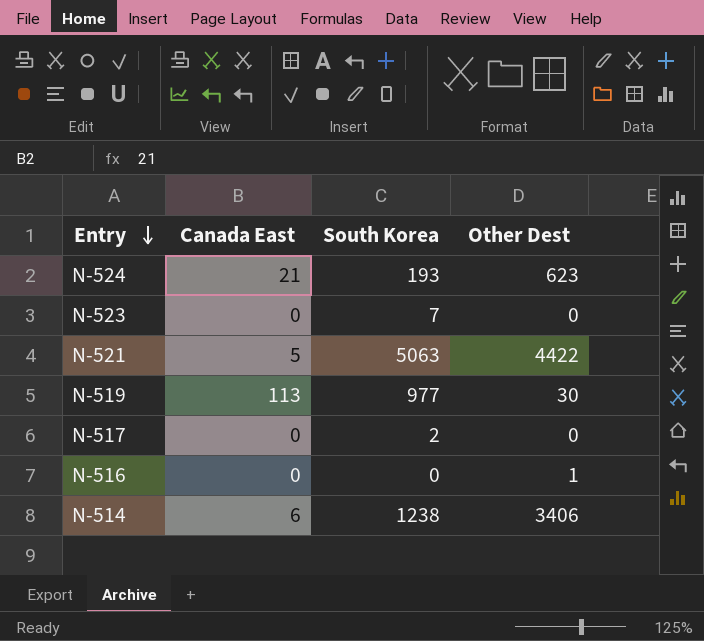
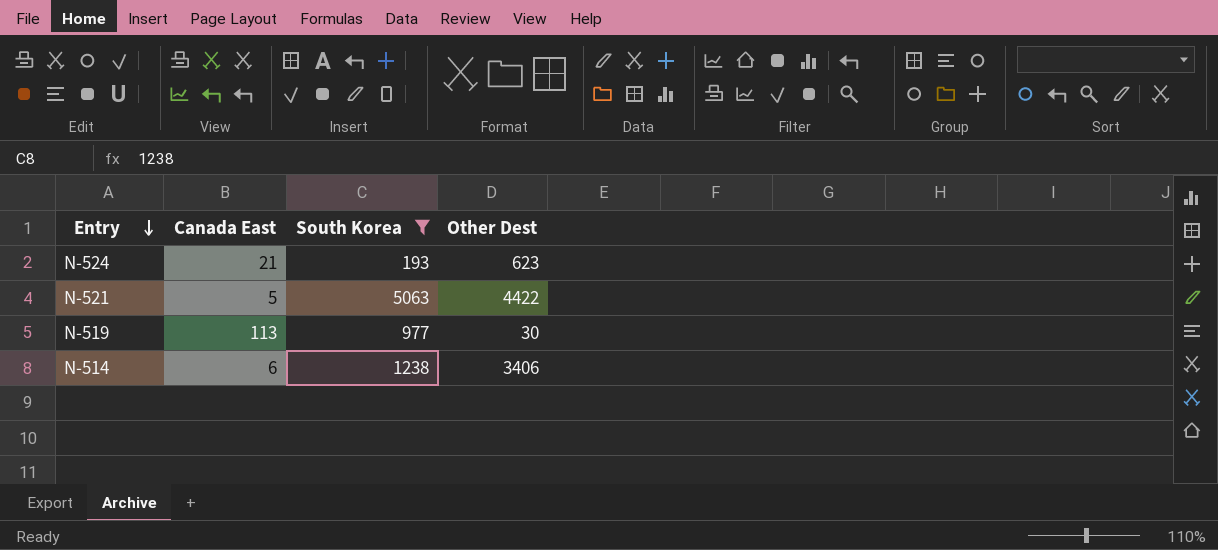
filter: none -> South Korea >= 193

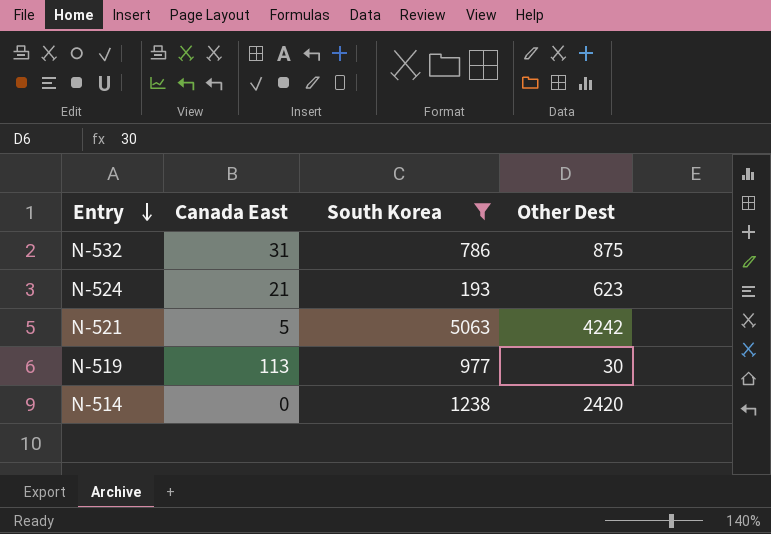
row N-532: none -> 31 | 786 | 875
N-521 | Other Dest: 4422 -> 4242
N-514 | Canada East: 6 -> 0
N-514 | Other Dest: 3406 -> 2420

